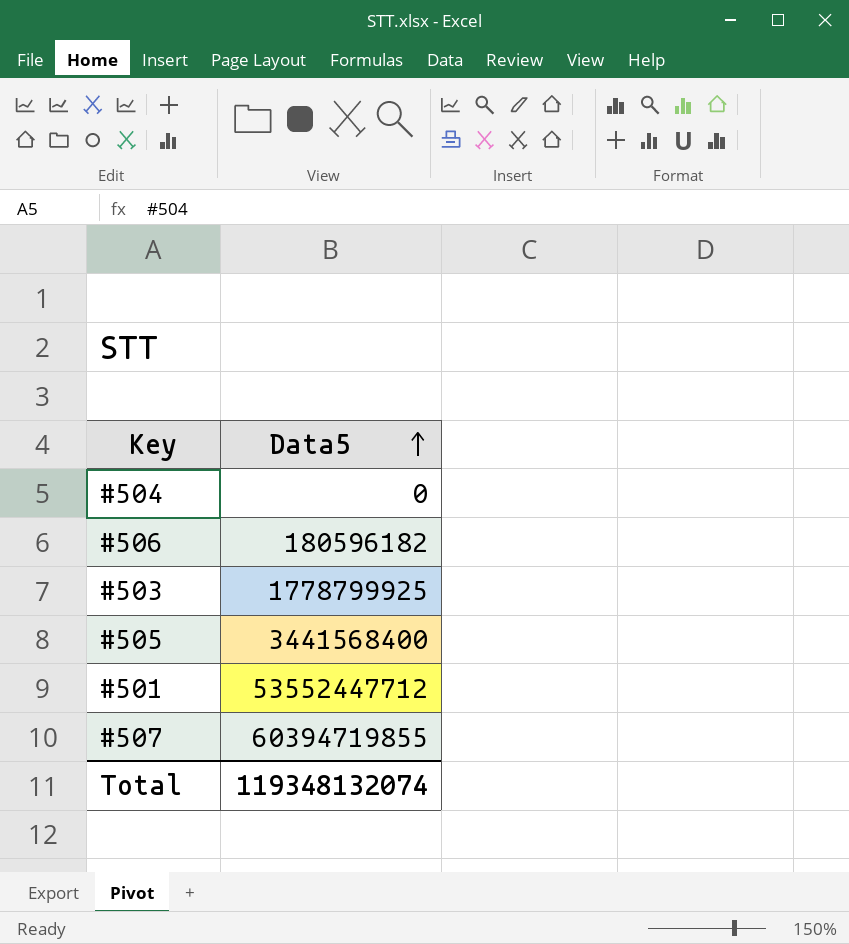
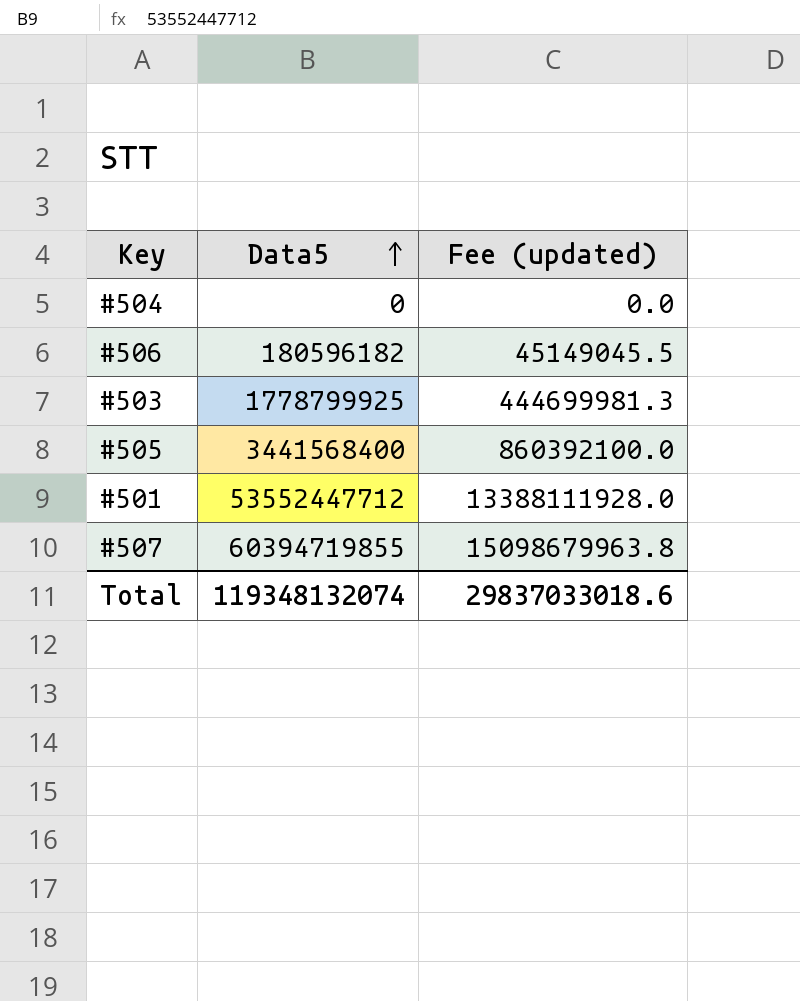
column Fee (updated) | formula: none -> [Data5] * 0.25

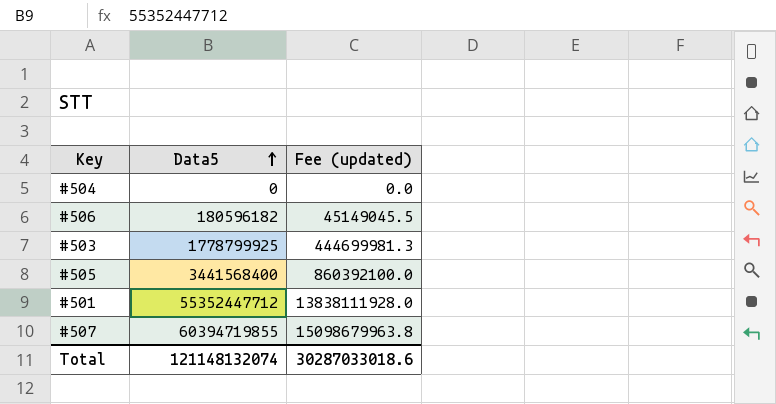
#501 | Data5: 53552447712 -> 55352447712
#501 | Fee (updated): 13388111928.0 -> 13838111928.0
Total | Data5: 119348132074 -> 121148132074
Total | Fee (updated): 29837033018.6 -> 30287033018.6

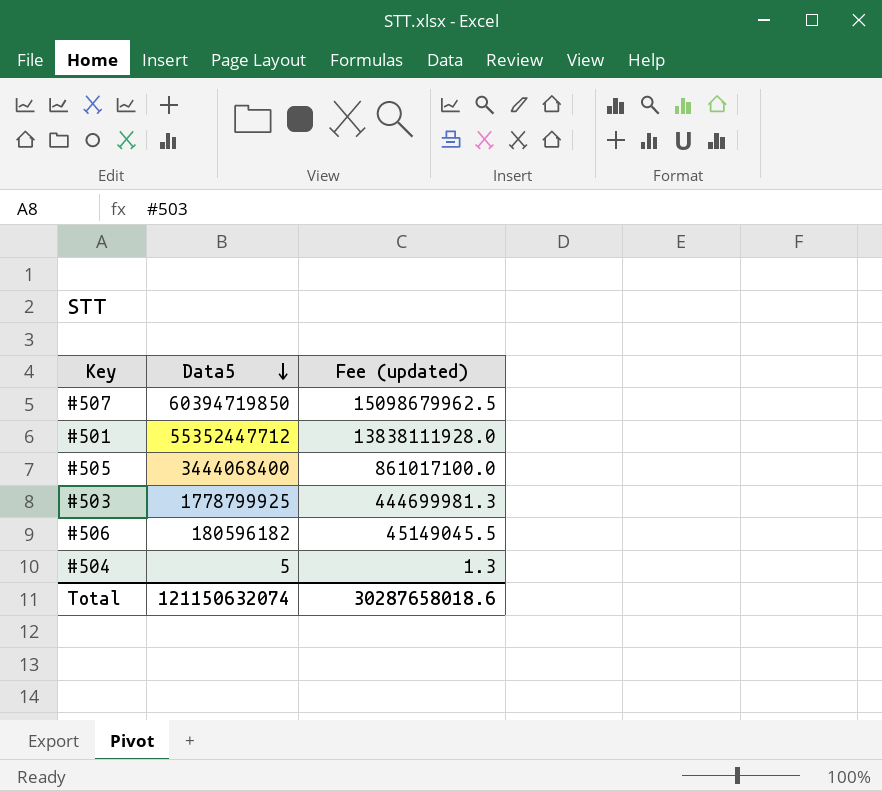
row order: Data5 ascending -> Data5 descending
#507 | Data5: 60394719855 -> 60394719850
#507 | Fee (updated): 15098679963.8 -> 15098679962.5
#505 | Data5: 3441568400 -> 3444068400
#505 | Fee (updated): 860392100.0 -> 861017100.0
#504 | Data5: 0 -> 5
#504 | Fee (updated): 0.0 -> 1.3
Total | Data5: 121148132074 -> 121150632074
Total | Fee (updated): 30287033018.6 -> 30287658018.6

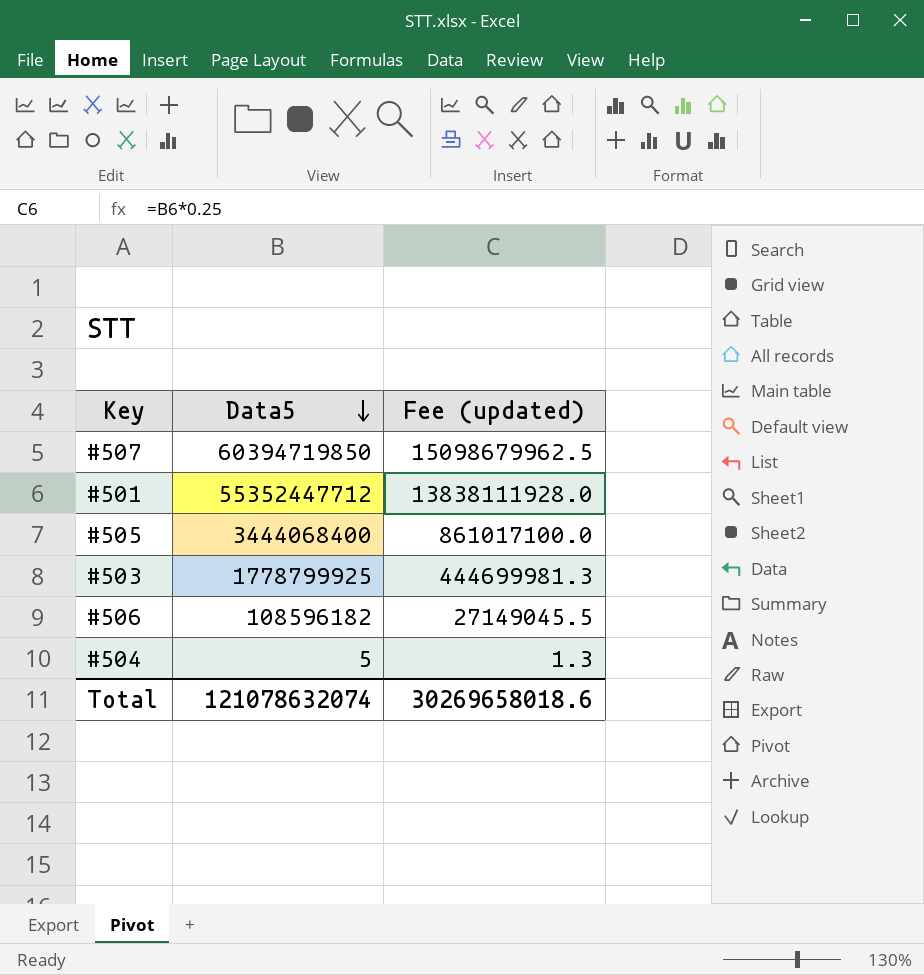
#506 | Data5: 180596182 -> 108596182
#506 | Fee (updated): 45149045.5 -> 27149045.5
Total | Data5: 121150632074 -> 121078632074
Total | Fee (updated): 30287658018.6 -> 30269658018.6

